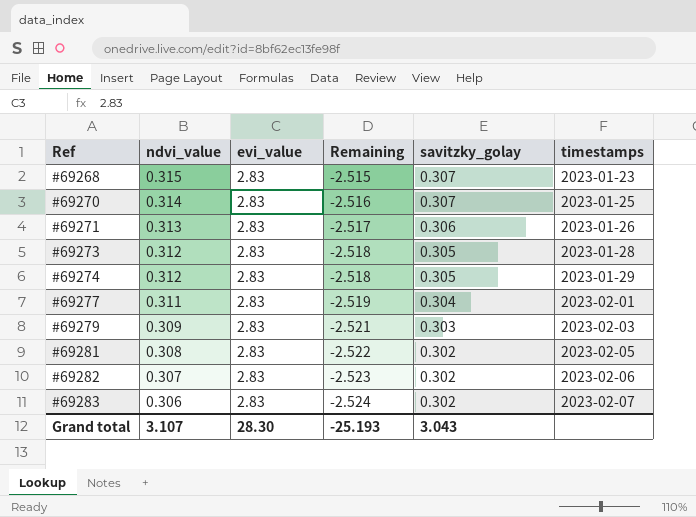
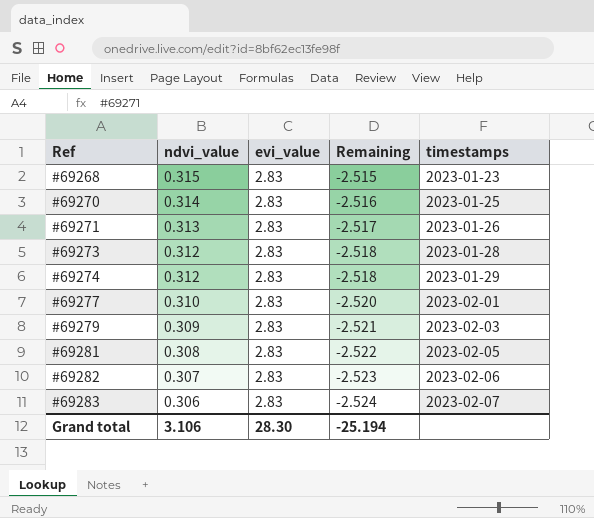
column savitzky_golay | position: 5 -> none
#69277 | ndvi_value: 0.311 -> 0.310
#69277 | Remaining: -2.519 -> -2.520
Grand total | ndvi_value: 3.107 -> 3.106
Grand total | Remaining: -25.193 -> -25.194

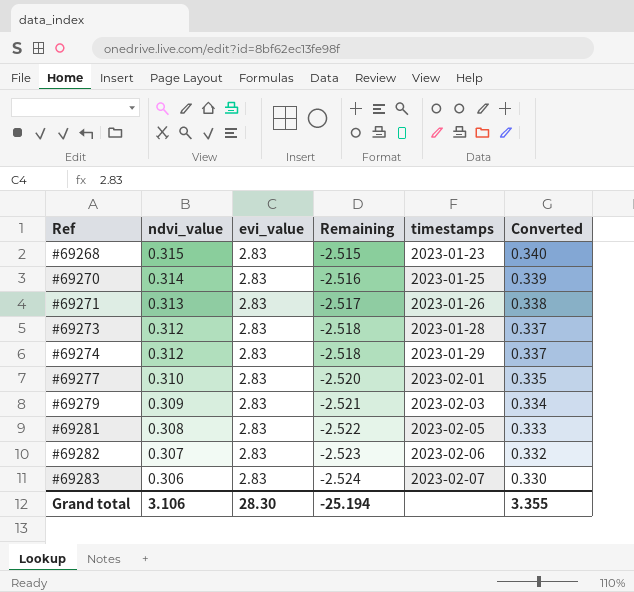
column Converted | formula: none -> [ndvi_value] * 1.08

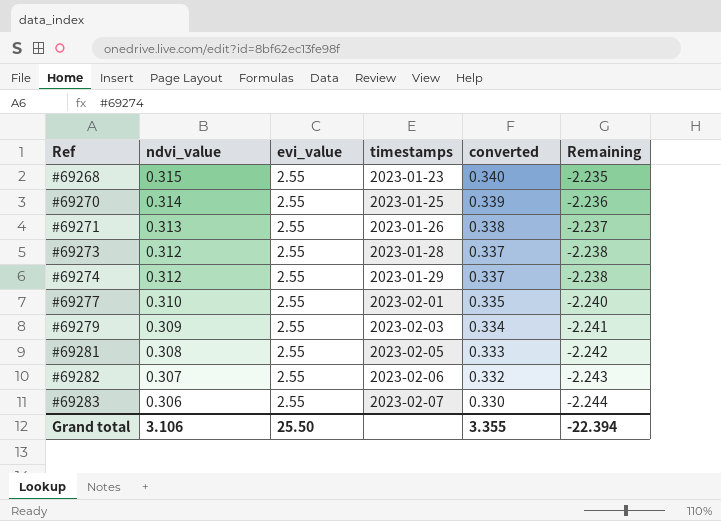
column name: Converted -> converted
column Remaining | position: 4 -> 6
#69268 | evi_value: 2.83 -> 2.55
#69268 | Remaining: -2.515 -> -2.235
#69270 | evi_value: 2.83 -> 2.55
#69270 | Remaining: -2.516 -> -2.236
#69271 | evi_value: 2.83 -> 2.55
#69271 | Remaining: -2.517 -> -2.237
#69273 | evi_value: 2.83 -> 2.55
#69273 | Remaining: -2.518 -> -2.238
#69274 | evi_value: 2.83 -> 2.55
#69274 | Remaining: -2.518 -> -2.238
#69277 | evi_value: 2.83 -> 2.55
#69277 | Remaining: -2.520 -> -2.240
#69279 | evi_value: 2.83 -> 2.55
#69279 | Remaining: -2.521 -> -2.241
#69281 | evi_value: 2.83 -> 2.55
#69281 | Remaining: -2.522 -> -2.242
#69282 | evi_value: 2.83 -> 2.55
#69282 | Remaining: -2.523 -> -2.243
#69283 | evi_value: 2.83 -> 2.55
#69283 | Remaining: -2.524 -> -2.244
Grand total | evi_value: 28.30 -> 25.50
Grand total | Remaining: -25.194 -> -22.394

